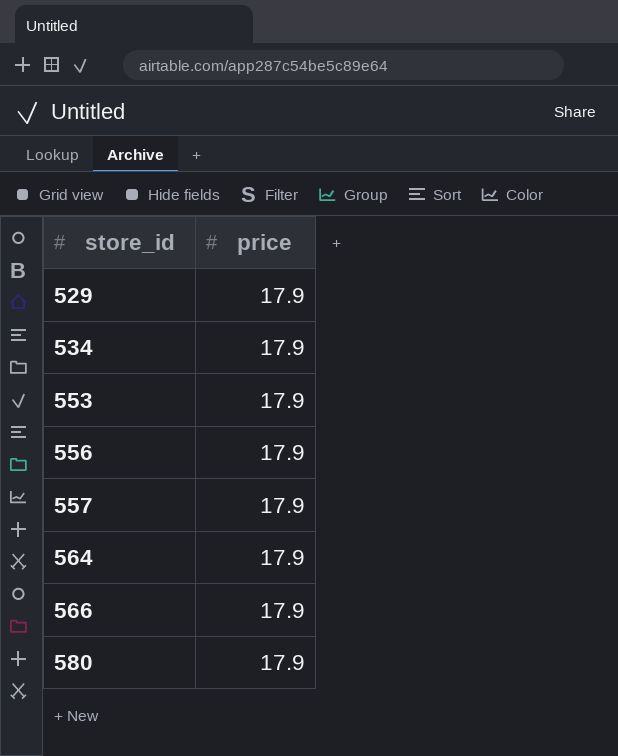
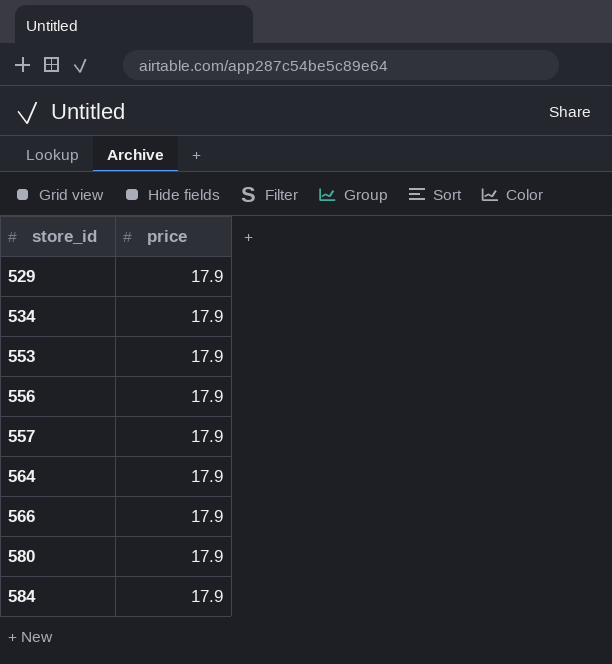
row 584: none -> 17.9

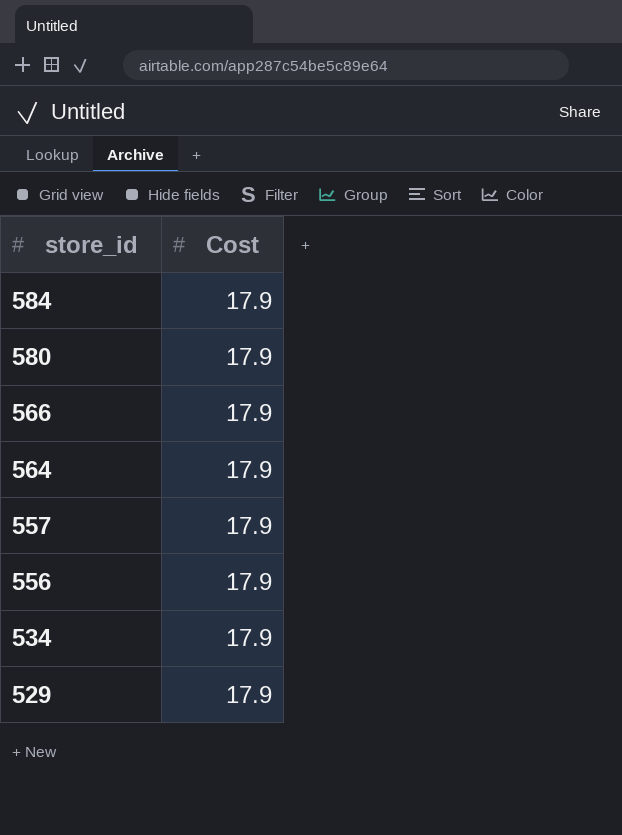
row order: store_id ascending -> store_id descending
column name: price -> Cost
row 553: 17.9 -> none

